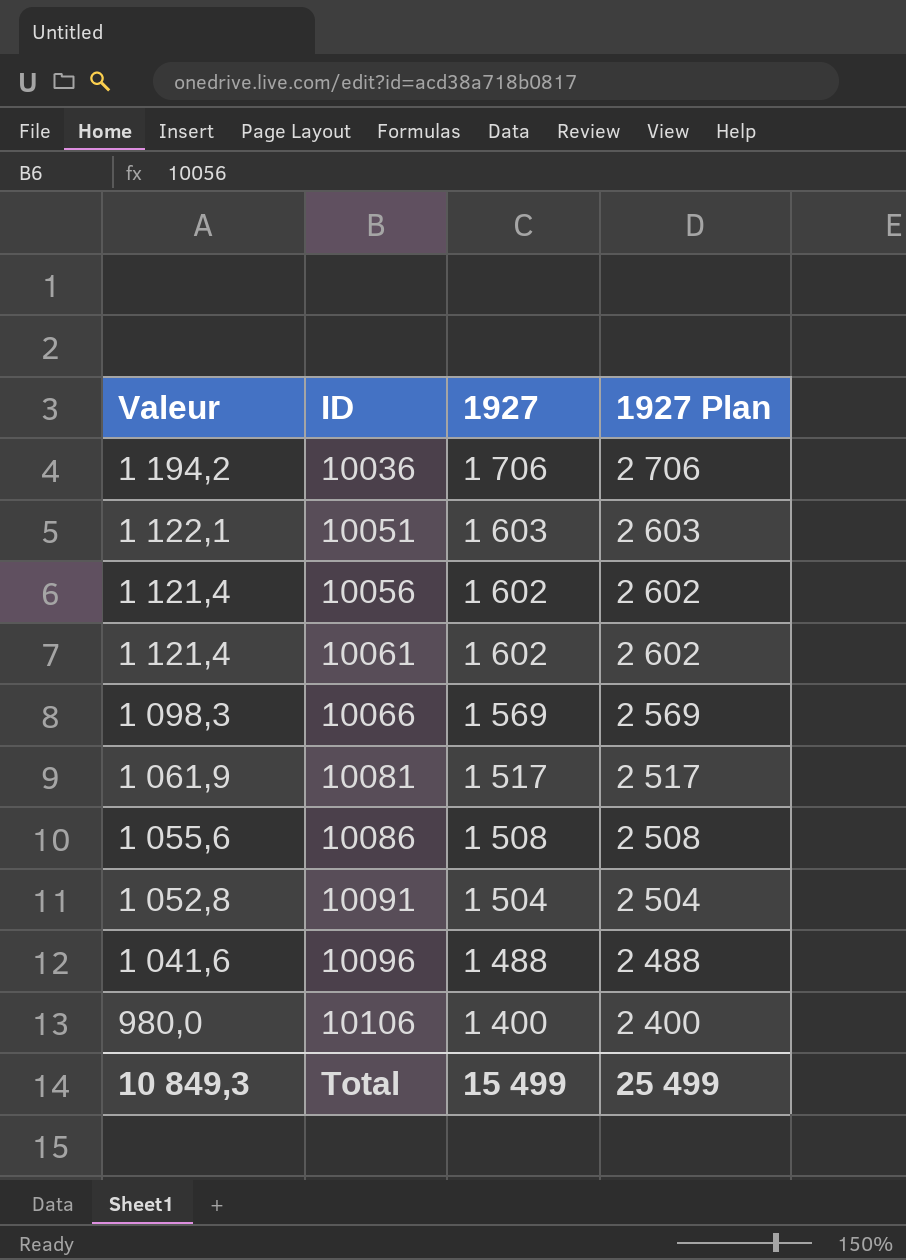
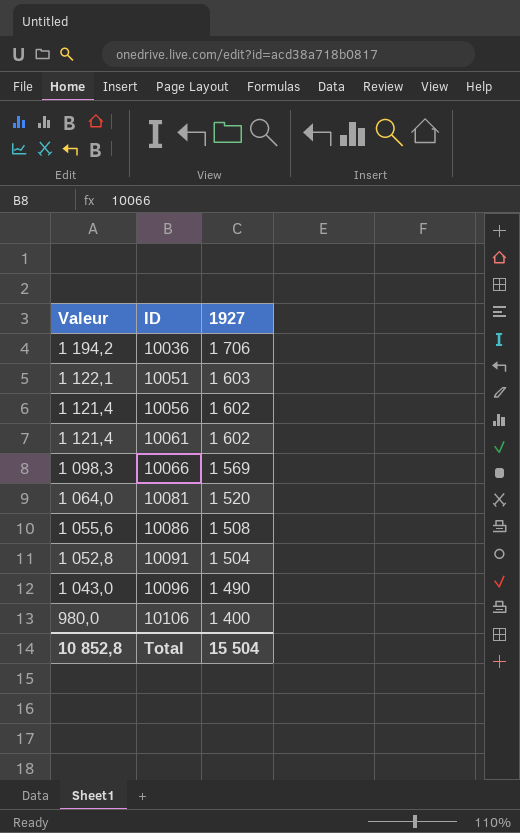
column 1927 Plan | formula: [1927] + 1000 -> none
10081 | Valeur: 1 061,9 -> 1 064,0
10081 | 1927: 1 517 -> 1 520
10096 | Valeur: 1 041,6 -> 1 043,0
10096 | 1927: 1 488 -> 1 490
Total | Valeur: 10 849,3 -> 10 852,8
Total | 1927: 15 499 -> 15 504

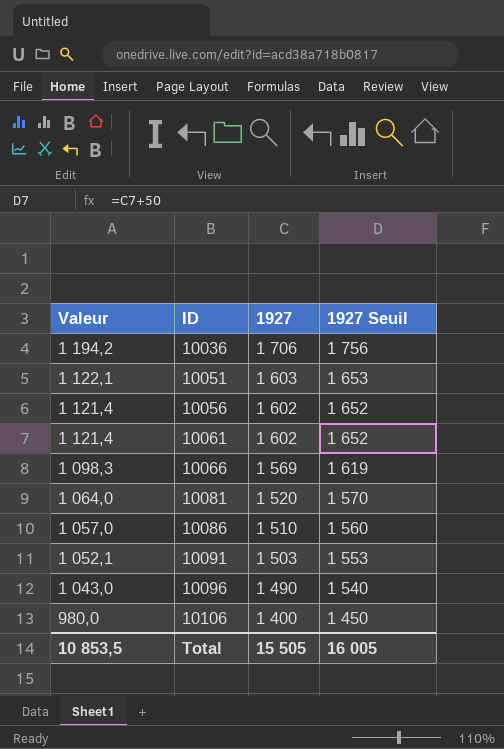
column 1927 Seuil | formula: none -> [1927] + 50
10086 | Valeur: 1 055,6 -> 1 057,0
10086 | 1927: 1 508 -> 1 510
10091 | Valeur: 1 052,8 -> 1 052,1
10091 | 1927: 1 504 -> 1 503
Total | Valeur: 10 852,8 -> 10 853,5
Total | 1927: 15 504 -> 15 505

